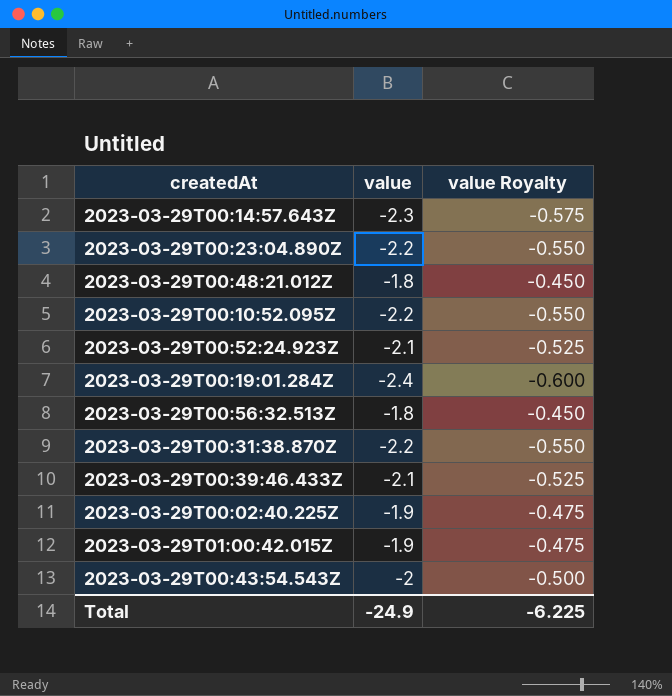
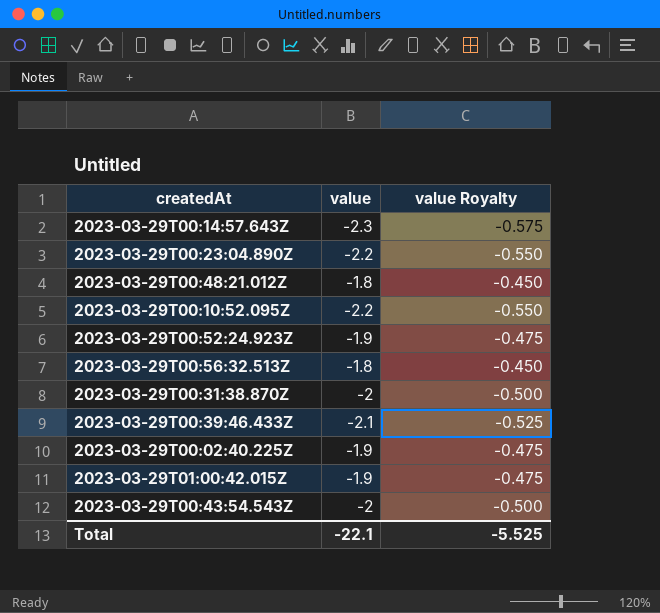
row 2023-03-29T00:19:01.284Z: -2.4 | -0.600 -> none
2023-03-29T00:52:24.923Z | value: -2.1 -> -1.9
2023-03-29T00:52:24.923Z | value Royalty: -0.525 -> -0.475
2023-03-29T00:31:38.870Z | value: -2.2 -> -2
2023-03-29T00:31:38.870Z | value Royalty: -0.550 -> -0.500
Total | value: -24.9 -> -22.1
Total | value Royalty: -6.225 -> -5.525

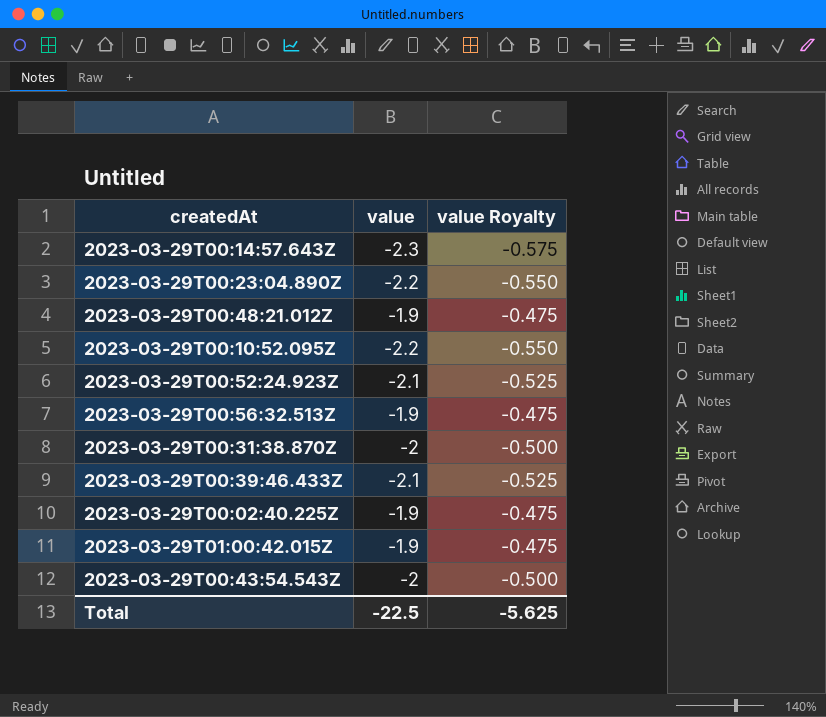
2023-03-29T00:48:21.012Z | value: -1.8 -> -1.9
2023-03-29T00:48:21.012Z | value Royalty: -0.450 -> -0.475
2023-03-29T00:52:24.923Z | value: -1.9 -> -2.1
2023-03-29T00:52:24.923Z | value Royalty: -0.475 -> -0.525
2023-03-29T00:56:32.513Z | value: -1.8 -> -1.9
2023-03-29T00:56:32.513Z | value Royalty: -0.450 -> -0.475
Total | value: -22.1 -> -22.5
Total | value Royalty: -5.525 -> -5.625

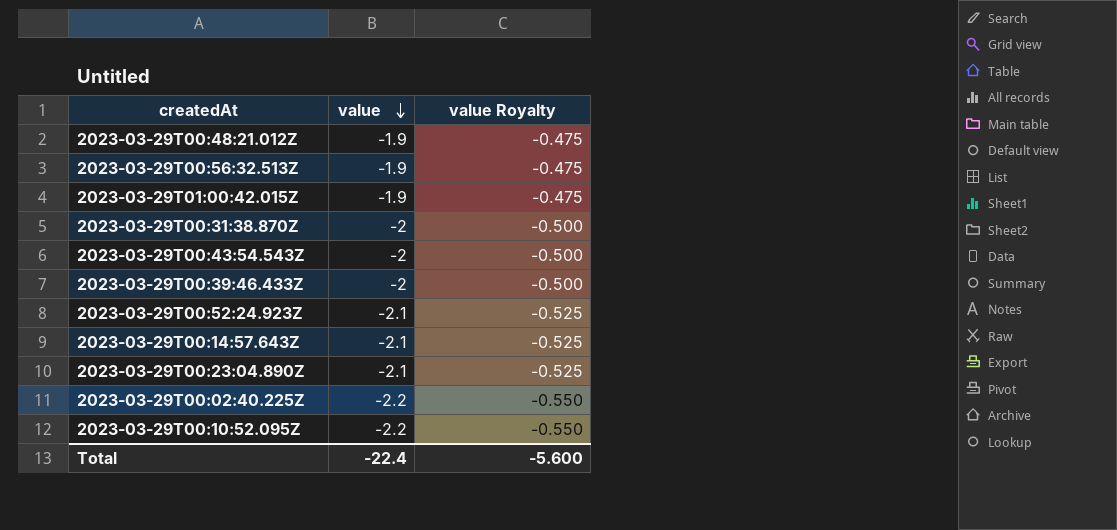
row order: none -> value descending
2023-03-29T00:39:46.433Z | value: -2.1 -> -2
2023-03-29T00:39:46.433Z | value Royalty: -0.525 -> -0.500
2023-03-29T00:14:57.643Z | value: -2.3 -> -2.1
2023-03-29T00:14:57.643Z | value Royalty: -0.575 -> -0.525
2023-03-29T00:23:04.890Z | value: -2.2 -> -2.1
2023-03-29T00:23:04.890Z | value Royalty: -0.550 -> -0.525
2023-03-29T00:02:40.225Z | value: -1.9 -> -2.2
2023-03-29T00:02:40.225Z | value Royalty: -0.475 -> -0.550
Total | value: -22.5 -> -22.4
Total | value Royalty: -5.625 -> -5.600

